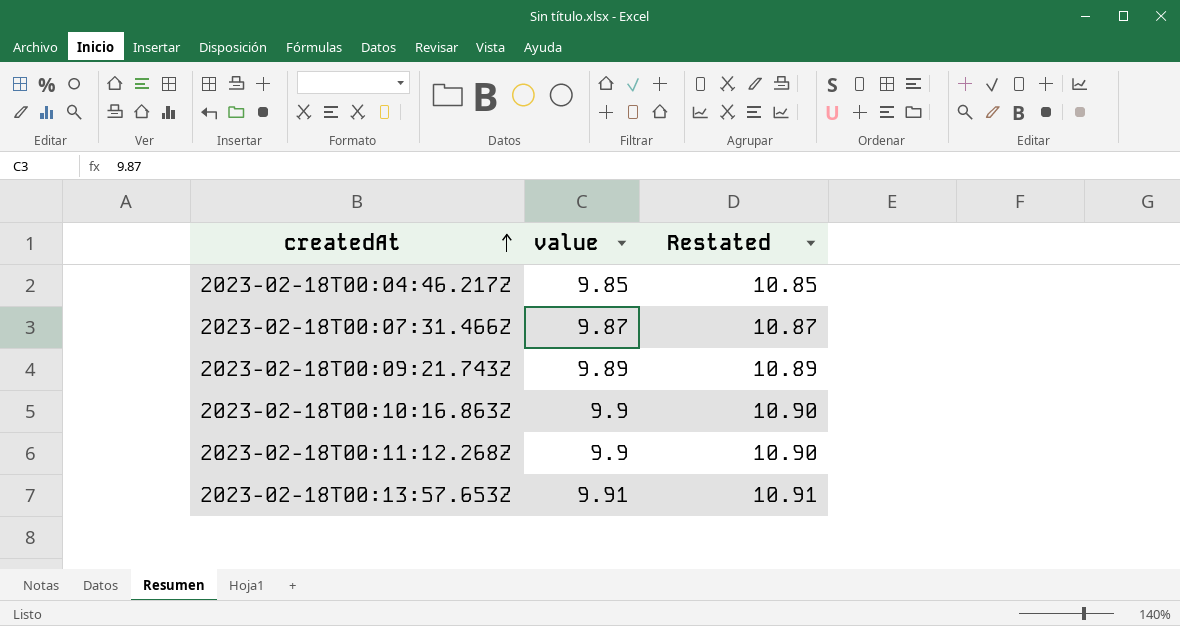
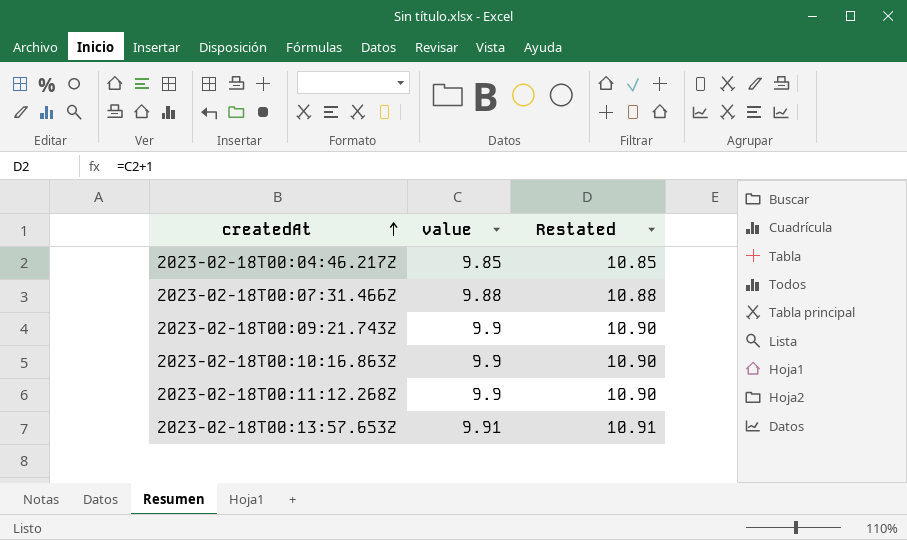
2023-02-18T00:07:31.466Z | value: 9.87 -> 9.88
2023-02-18T00:07:31.466Z | Restated: 10.87 -> 10.88
2023-02-18T00:09:21.743Z | value: 9.89 -> 9.9
2023-02-18T00:09:21.743Z | Restated: 10.89 -> 10.90

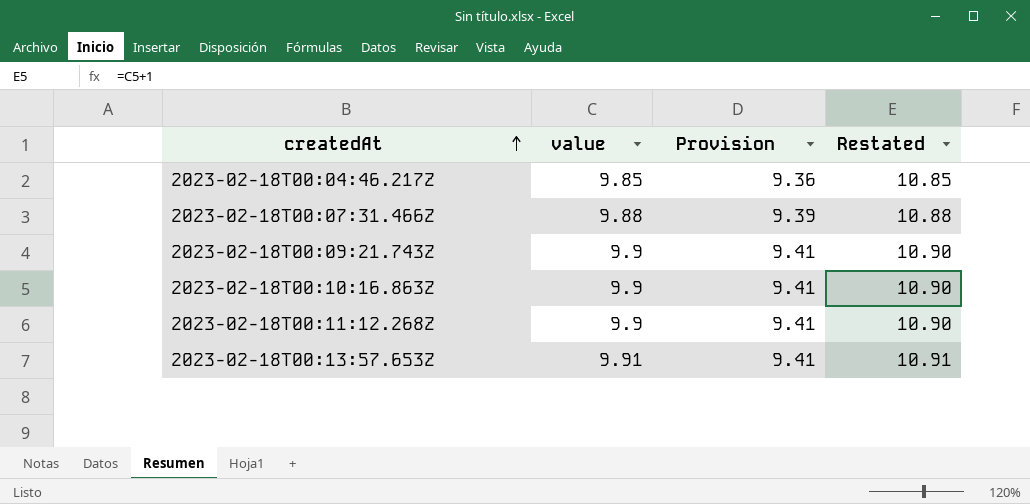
column Provision | formula: none -> [value] * 0.95

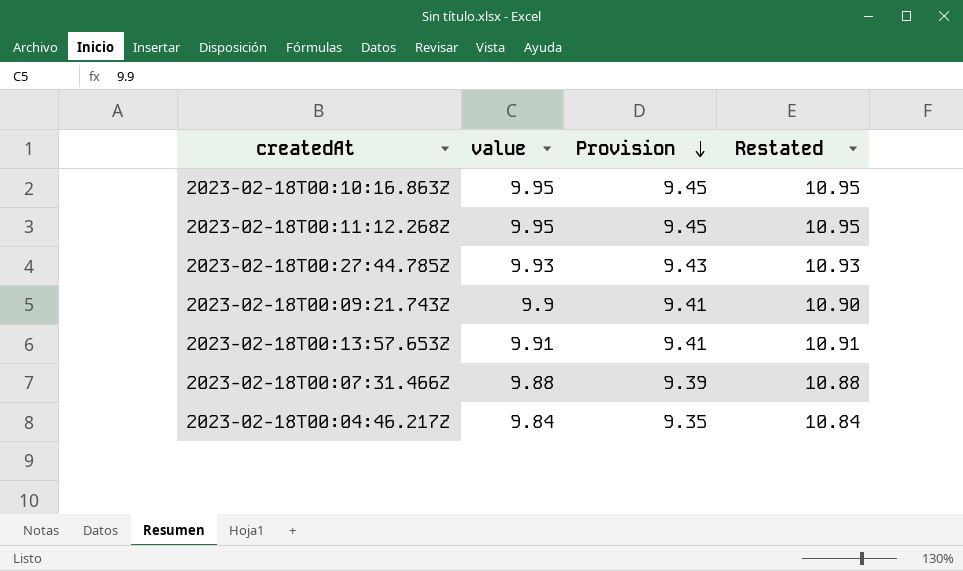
row order: createdAt ascending -> Provision descending
2023-02-18T00:10:16.863Z | value: 9.9 -> 9.95
2023-02-18T00:10:16.863Z | Provision: 9.41 -> 9.45
2023-02-18T00:10:16.863Z | Restated: 10.90 -> 10.95
2023-02-18T00:11:12.268Z | value: 9.9 -> 9.95
2023-02-18T00:11:12.268Z | Provision: 9.41 -> 9.45
2023-02-18T00:11:12.268Z | Restated: 10.90 -> 10.95
row 2023-02-18T00:27:44.785Z: none -> 9.93 | 9.43 | 10.93
2023-02-18T00:04:46.217Z | value: 9.85 -> 9.84
2023-02-18T00:04:46.217Z | Provision: 9.36 -> 9.35
2023-02-18T00:04:46.217Z | Restated: 10.85 -> 10.84

